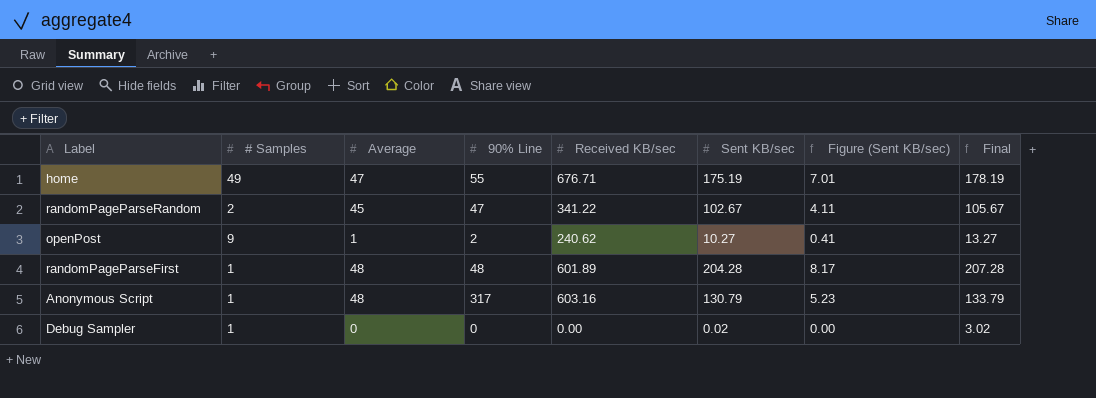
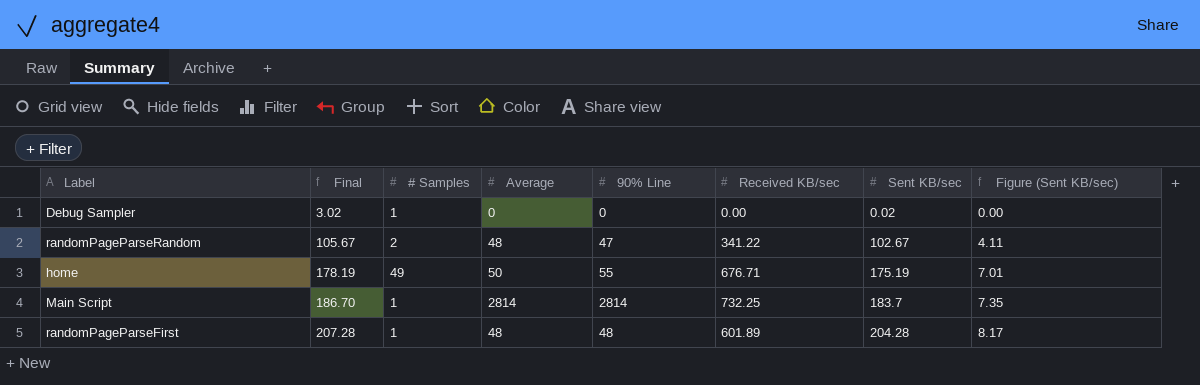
row order: none -> Final ascending
column Final | position: 8 -> 2
row openPost: 9 | 1 | 2 | 240.62 | 10.27 | 0.41 | 13.27 -> none
row Anonymous Script: 1 | 48 | 317 | 603.16 | 130.79 | 5.23 | 133.79 -> none
randomPageParseRandom | Average: 45 -> 48
home | Average: 47 -> 50
row Main Script: none -> 186.70 | 1 | 2814 | 2814 | 732.25 | 183.7 | 7.35

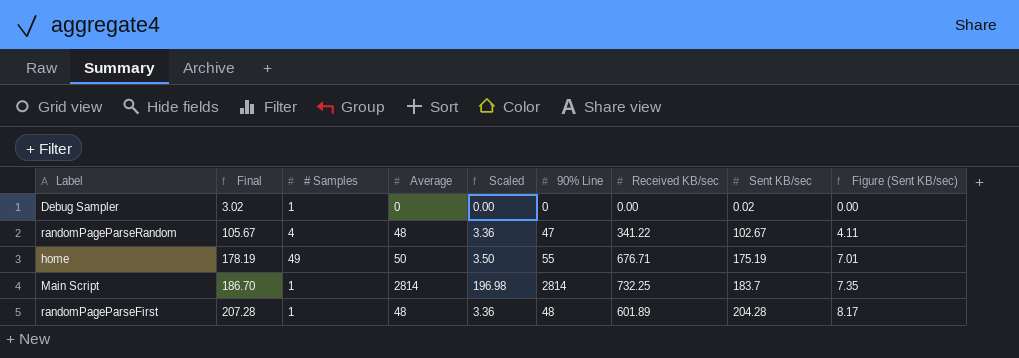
column Scaled | formula: none -> [Average] * 0.07
randomPageParseRandom | # Samples: 2 -> 4

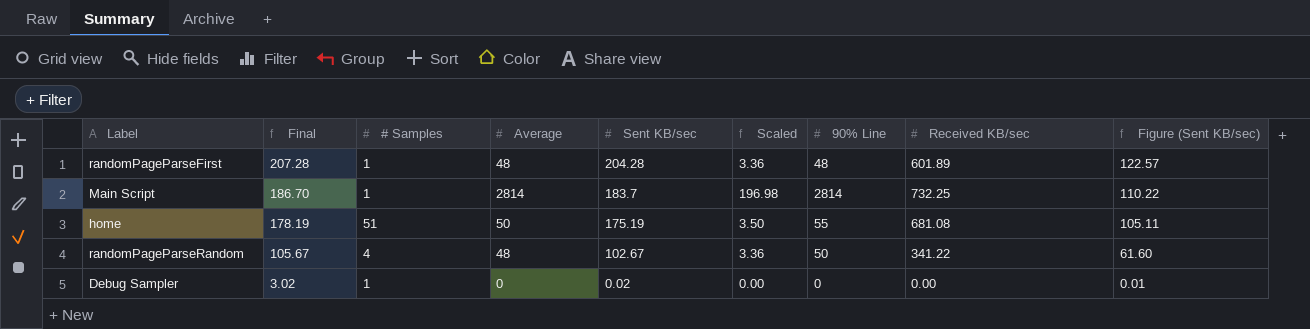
row order: Final ascending -> Final descending
column Sent KB/sec | position: 8 -> 5
column Figure (Sent KB/sec) | formula: [Sent KB/sec] * 0.04 -> [Sent KB/sec] * 0.6
home | # Samples: 49 -> 51
home | Received KB/sec: 676.71 -> 681.08
randomPageParseRandom | 90% Line: 47 -> 50

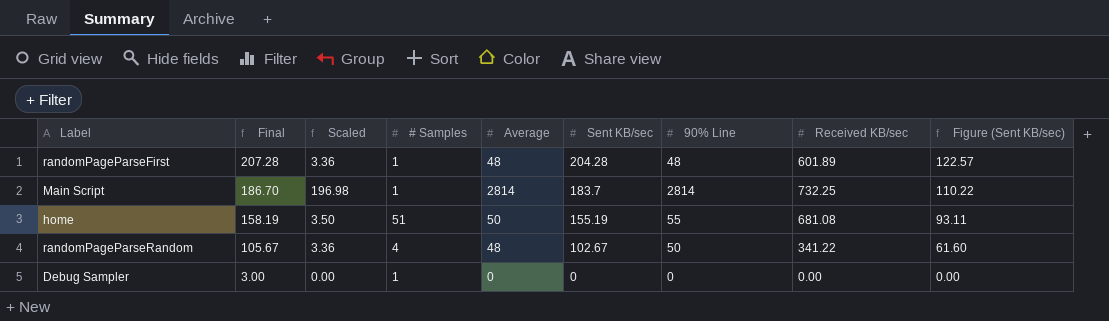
column Scaled | position: 6 -> 3
home | Final: 178.19 -> 158.19
home | Sent KB/sec: 175.19 -> 155.19
home | Figure (Sent KB/sec): 105.11 -> 93.11
Debug Sampler | Final: 3.02 -> 3.00
Debug Sampler | Sent KB/sec: 0.02 -> 0
Debug Sampler | Figure (Sent KB/sec): 0.01 -> 0.00

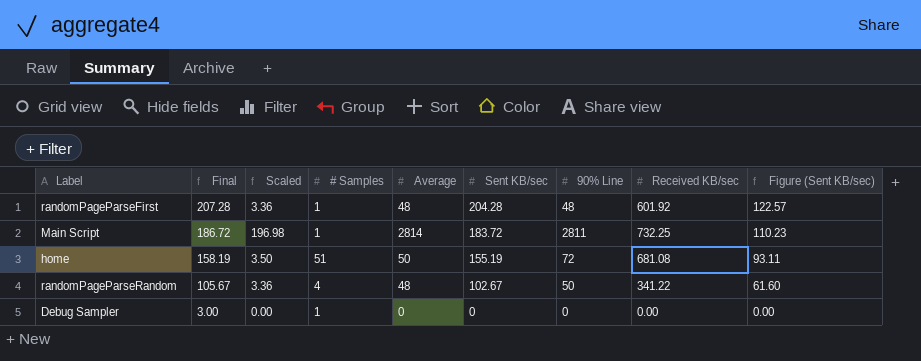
randomPageParseFirst | Received KB/sec: 601.89 -> 601.92
Main Script | Final: 186.70 -> 186.72
Main Script | Sent KB/sec: 183.7 -> 183.72
Main Script | 90% Line: 2814 -> 2811
Main Script | Figure (Sent KB/sec): 110.22 -> 110.23
home | 90% Line: 55 -> 72

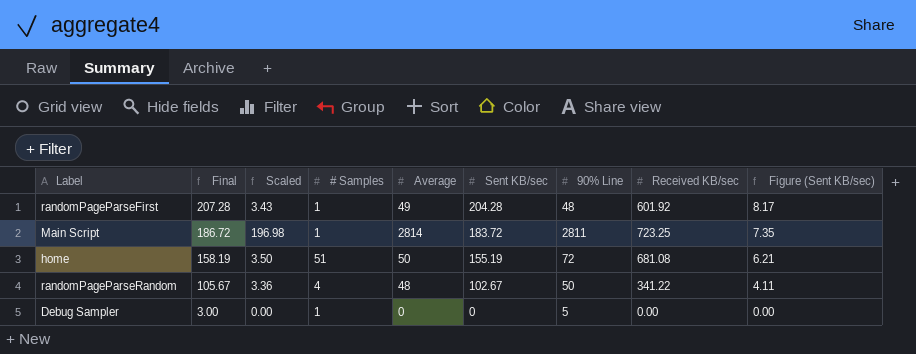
column Figure (Sent KB/sec) | formula: [Sent KB/sec] * 0.6 -> [Sent KB/sec] * 0.04
randomPageParseFirst | Scaled: 3.36 -> 3.43
randomPageParseFirst | Average: 48 -> 49
Main Script | Received KB/sec: 732.25 -> 723.25
Debug Sampler | 90% Line: 0 -> 5

